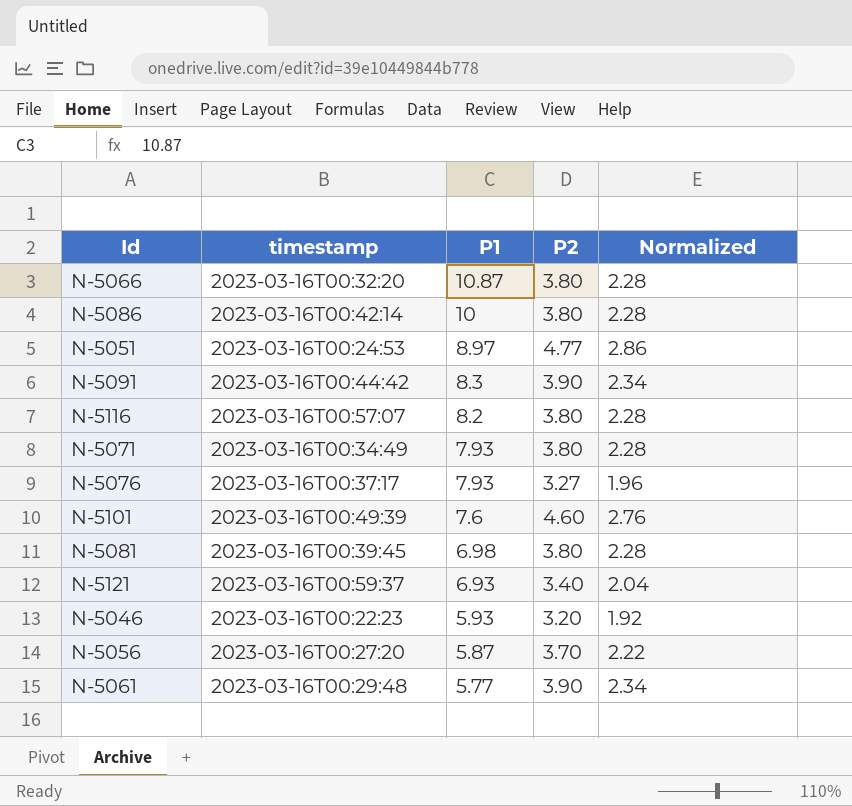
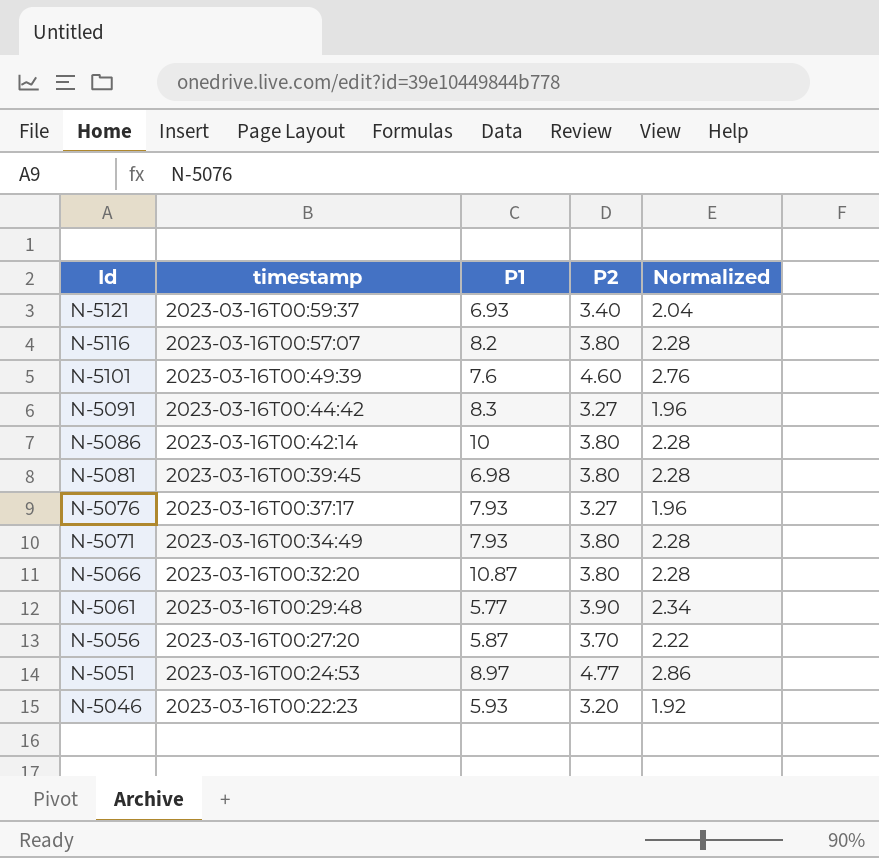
row order: P1 descending -> Id descending
N-5091 | P2: 3.90 -> 3.27
N-5091 | Normalized: 2.34 -> 1.96

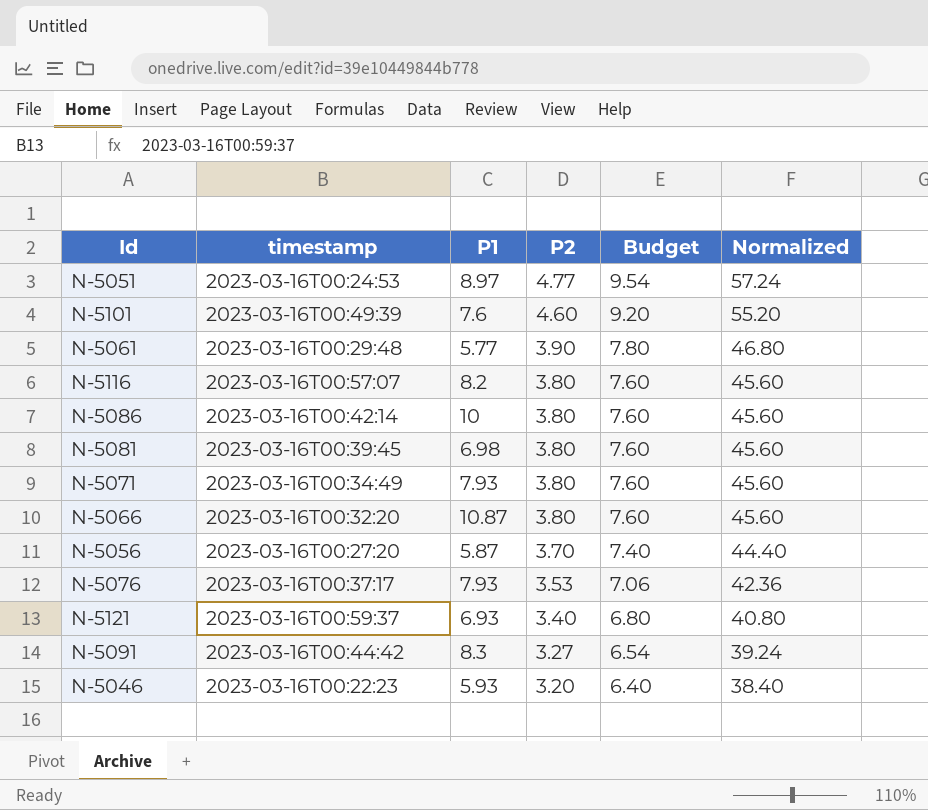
row order: Id descending -> P2 descending
column Budget | formula: none -> [P2] * 2
column Normalized | formula: [P2] * 0.6 -> [P2] * 12
N-5076 | P2: 3.27 -> 3.53

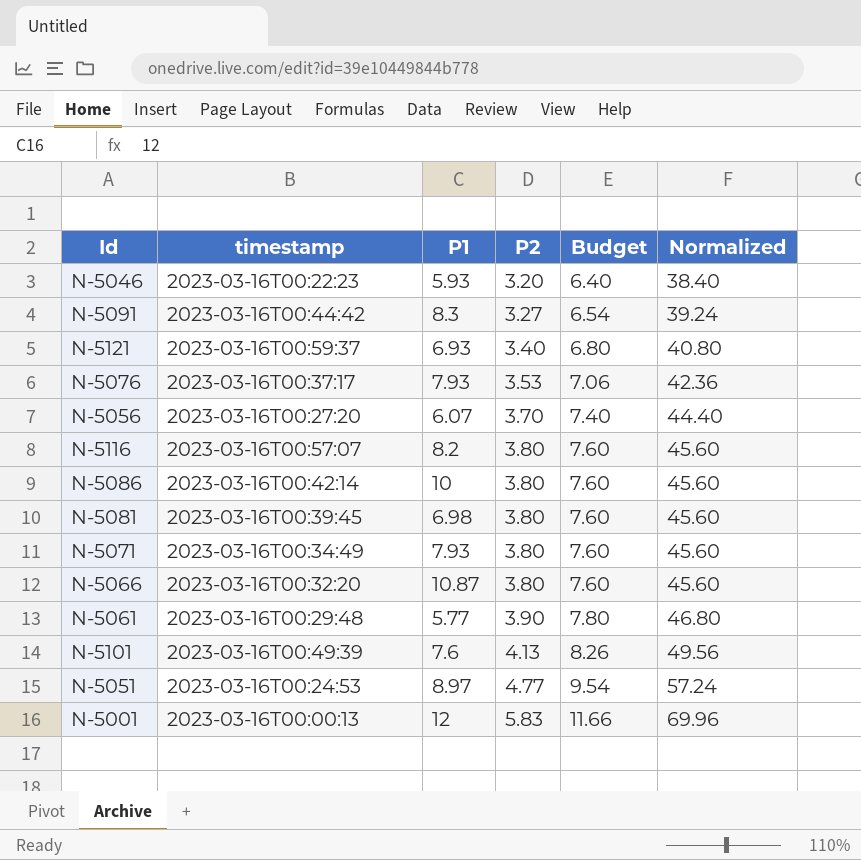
row order: P2 descending -> P2 ascending
N-5056 | P1: 5.87 -> 6.07
N-5101 | P2: 4.60 -> 4.13
N-5101 | Budget: 9.20 -> 8.26
N-5101 | Normalized: 55.20 -> 49.56
row N-5001: none -> 2023-03-16T00:00:13 | 12 | 5.83 | 11.66 | 69.96

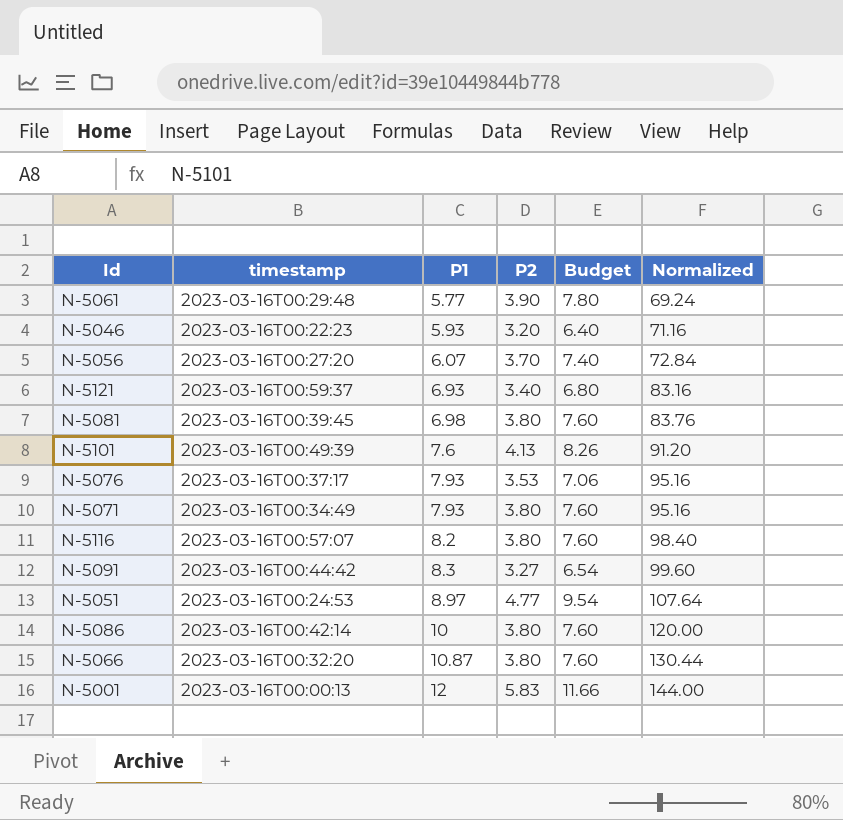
row order: P2 ascending -> P1 ascending
column Normalized | formula: [P2] * 12 -> [P1] * 12

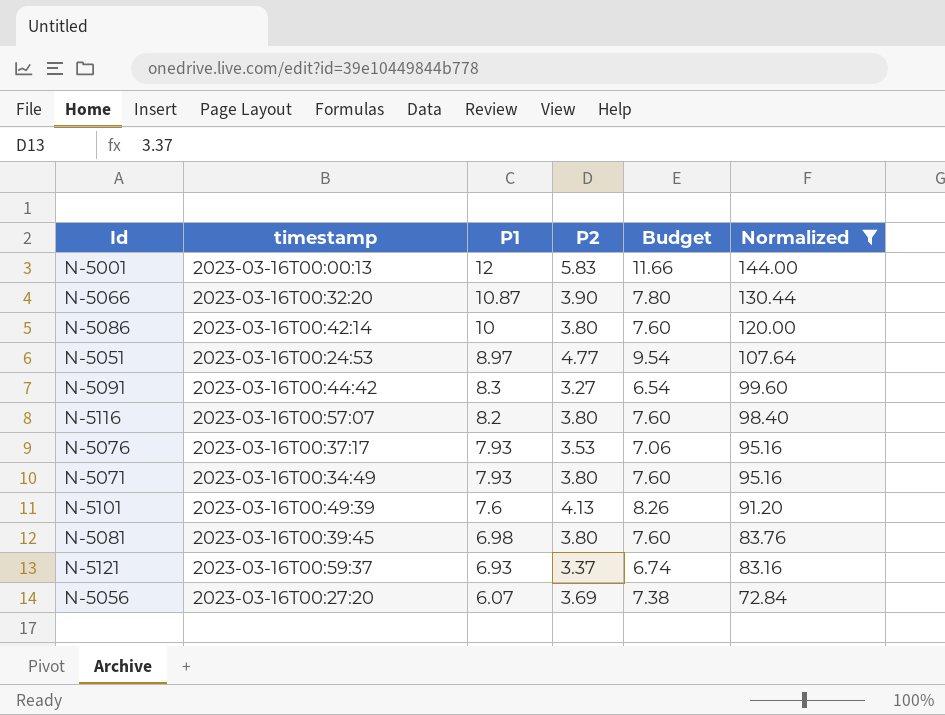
filter: none -> Normalized >= 72.84
row order: P1 ascending -> P1 descending
N-5066 | P2: 3.80 -> 3.90
N-5066 | Budget: 7.60 -> 7.80
N-5121 | P2: 3.40 -> 3.37
N-5121 | Budget: 6.80 -> 6.74
N-5056 | P2: 3.70 -> 3.69
N-5056 | Budget: 7.40 -> 7.38

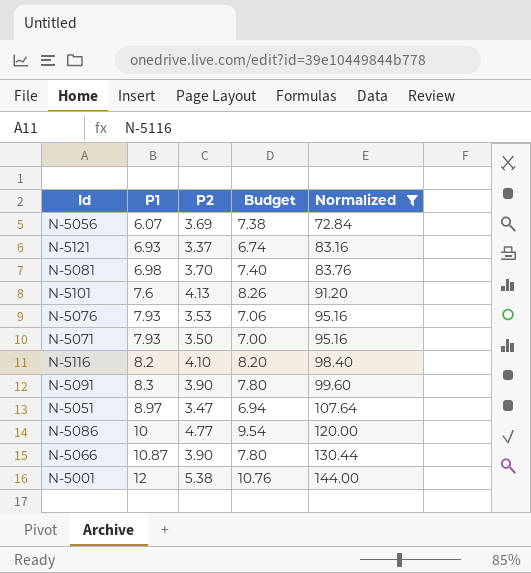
row order: P1 descending -> P1 ascending
column timestamp | position: 2 -> none
N-5081 | P2: 3.80 -> 3.70
N-5081 | Budget: 7.60 -> 7.40
N-5071 | P2: 3.80 -> 3.50
N-5071 | Budget: 7.60 -> 7.00
N-5116 | P2: 3.80 -> 4.10
N-5116 | Budget: 7.60 -> 8.20
N-5091 | P2: 3.27 -> 3.90
N-5091 | Budget: 6.54 -> 7.80
N-5051 | P2: 4.77 -> 3.47
N-5051 | Budget: 9.54 -> 6.94
N-5086 | P2: 3.80 -> 4.77
N-5086 | Budget: 7.60 -> 9.54
N-5001 | P2: 5.83 -> 5.38
N-5001 | Budget: 11.66 -> 10.76

